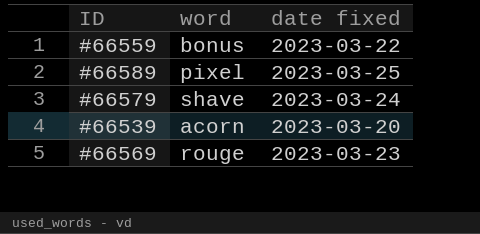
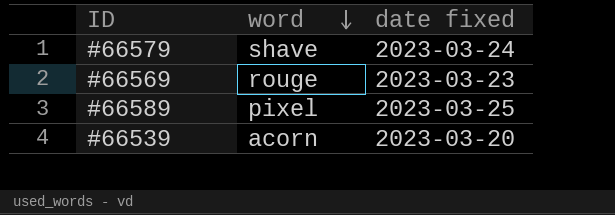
row order: none -> word descending
row #66559: bonus | 2023-03-22 -> none

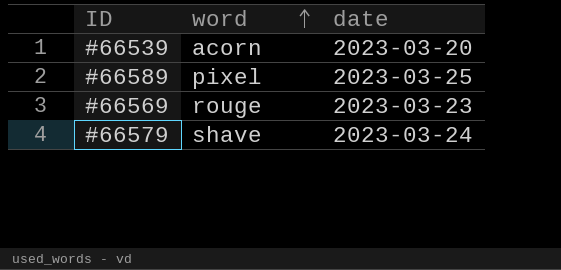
row order: word descending -> word ascending
column name: date fixed -> date

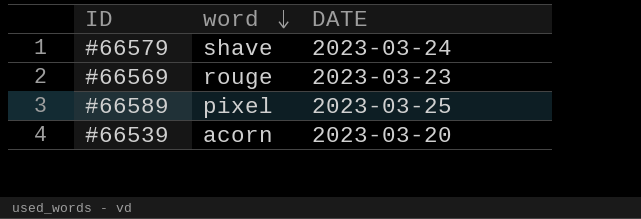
row order: word ascending -> word descending
column name: date -> DATE

